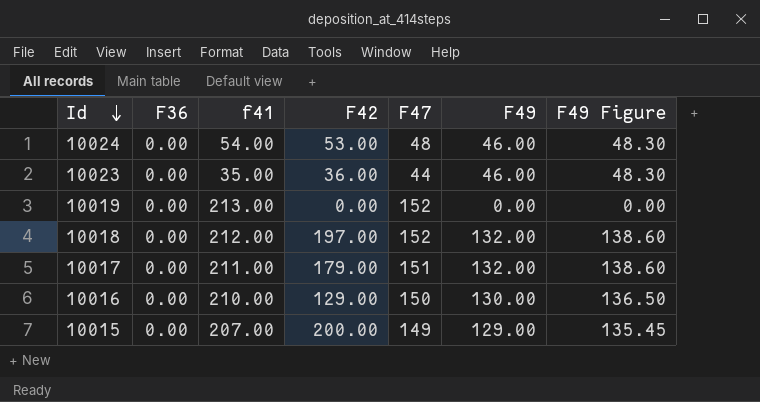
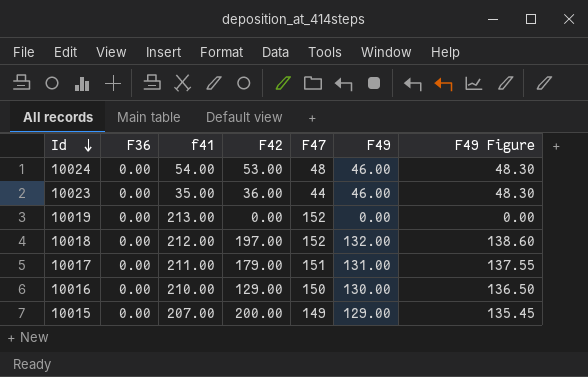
10017 | F49: 132.00 -> 131.00
10017 | F49 Figure: 138.60 -> 137.55

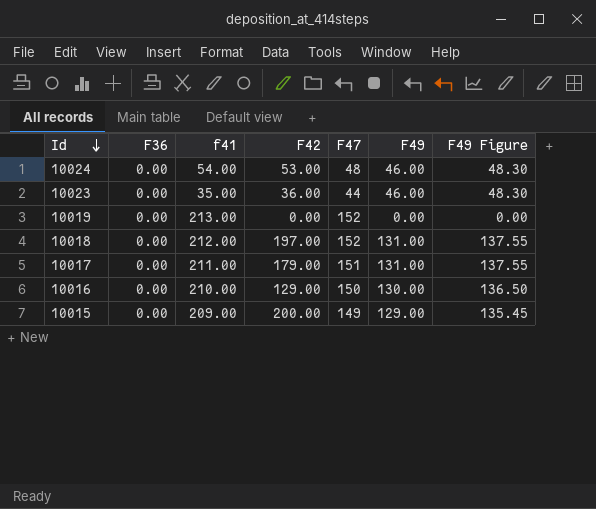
10018 | F49: 132.00 -> 131.00
10018 | F49 Figure: 138.60 -> 137.55
10015 | f41: 207.00 -> 209.00

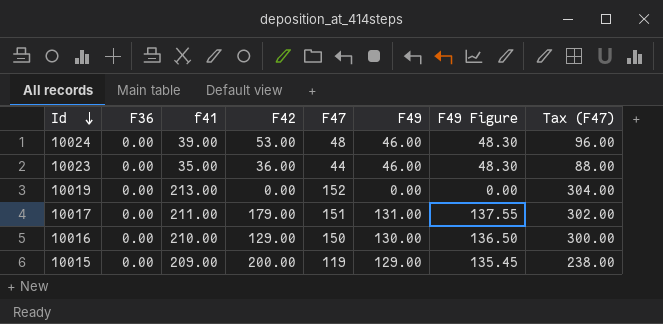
column Tax (F47) | formula: none -> [F47] * 2
row 10018: 0.00 | 212.00 | 197.00 | 152 | 131.00 | 137.55 -> none
10024 | f41: 54.00 -> 39.00
10015 | F47: 149 -> 119

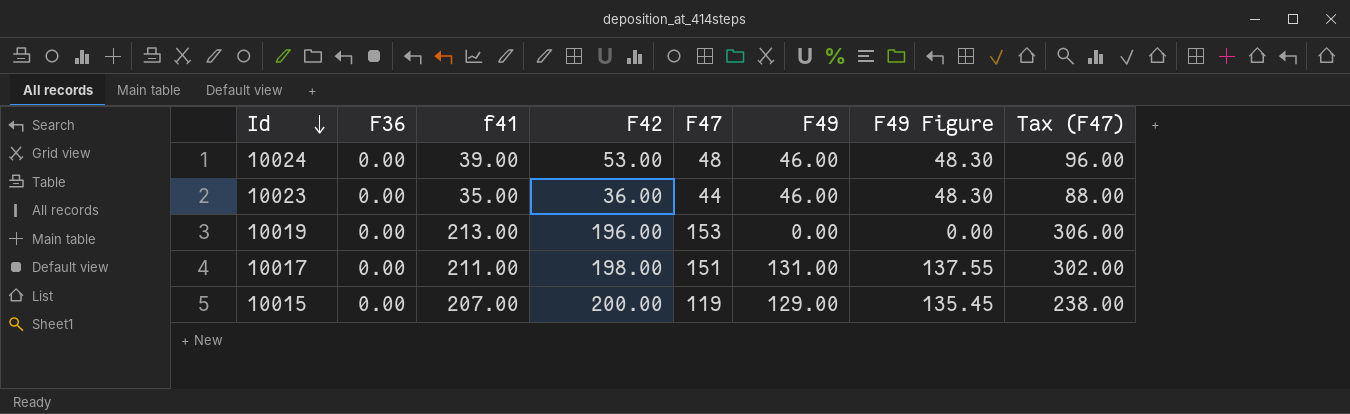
row 10016: 0.00 | 210.00 | 129.00 | 150 | 130.00 | 136.50 | 300.00 -> none
10019 | F42: 0.00 -> 196.00
10019 | F47: 152 -> 153
10019 | Tax (F47): 304.00 -> 306.00
10017 | F42: 179.00 -> 198.00
10015 | f41: 209.00 -> 207.00

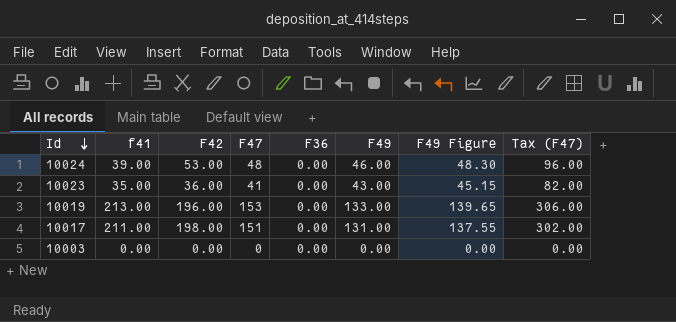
column F36 | position: 2 -> 5
row 10015: 0.00 | 207.00 | 200.00 | 119 | 129.00 | 135.45 | 238.00 -> none
10023 | F47: 44 -> 41
10023 | F49: 46.00 -> 43.00
10023 | F49 Figure: 48.30 -> 45.15
10023 | Tax (F47): 88.00 -> 82.00
10019 | F49: 0.00 -> 133.00
10019 | F49 Figure: 0.00 -> 139.65
row 10003: none -> 0.00 | 0.00 | 0 | 0.00 | 0.00 | 0.00 | 0.00

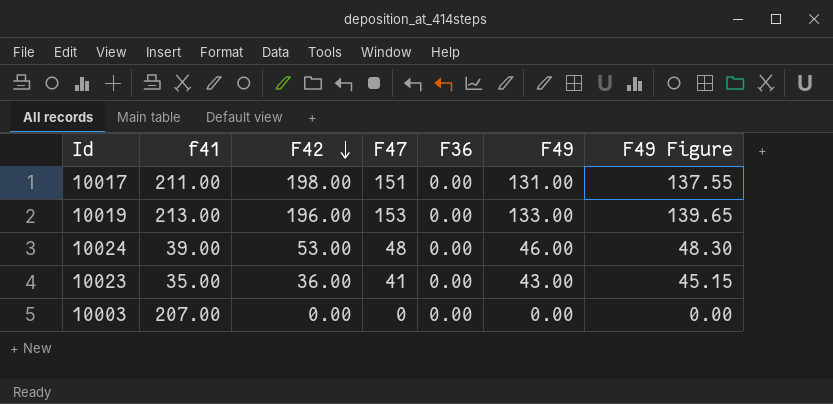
row order: Id descending -> F42 descending
column Tax (F47) | formula: [F47] * 2 -> none
10003 | f41: 0.00 -> 207.00

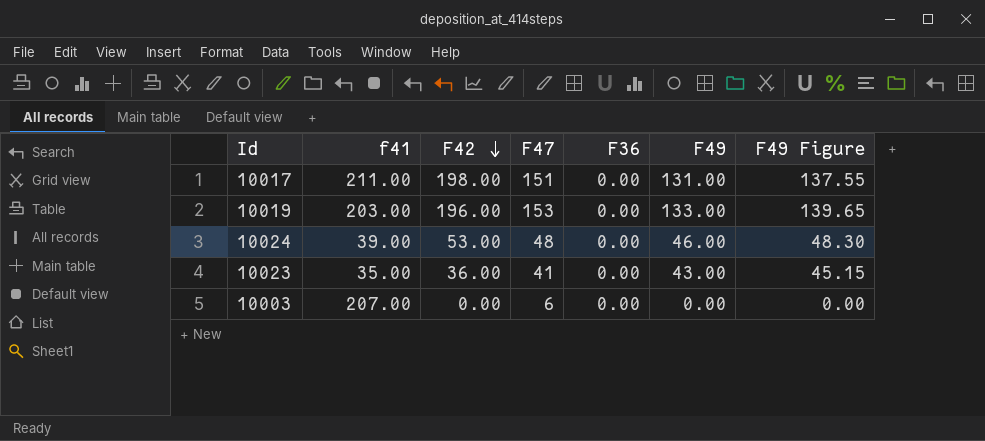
10019 | f41: 213.00 -> 203.00
10003 | F47: 0 -> 6

